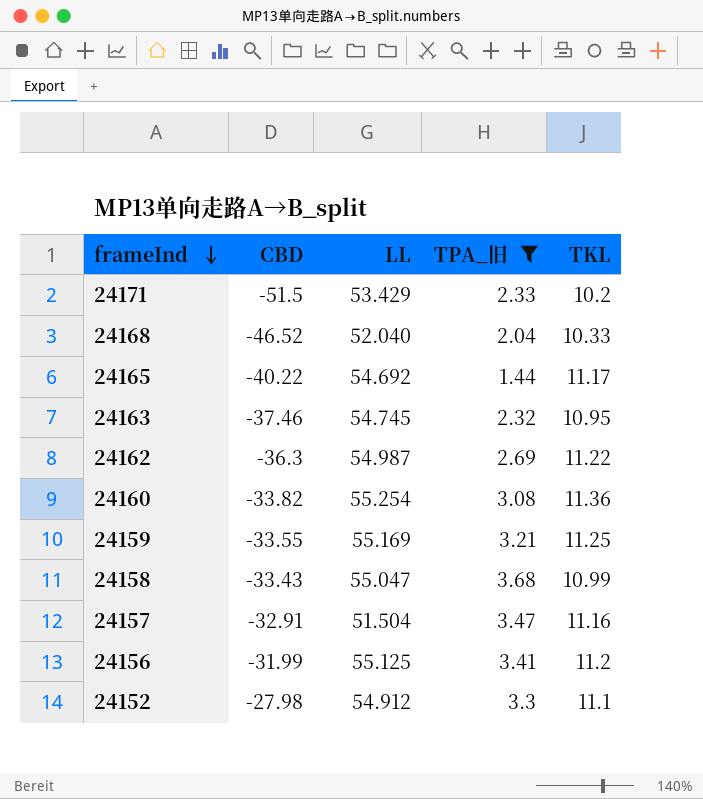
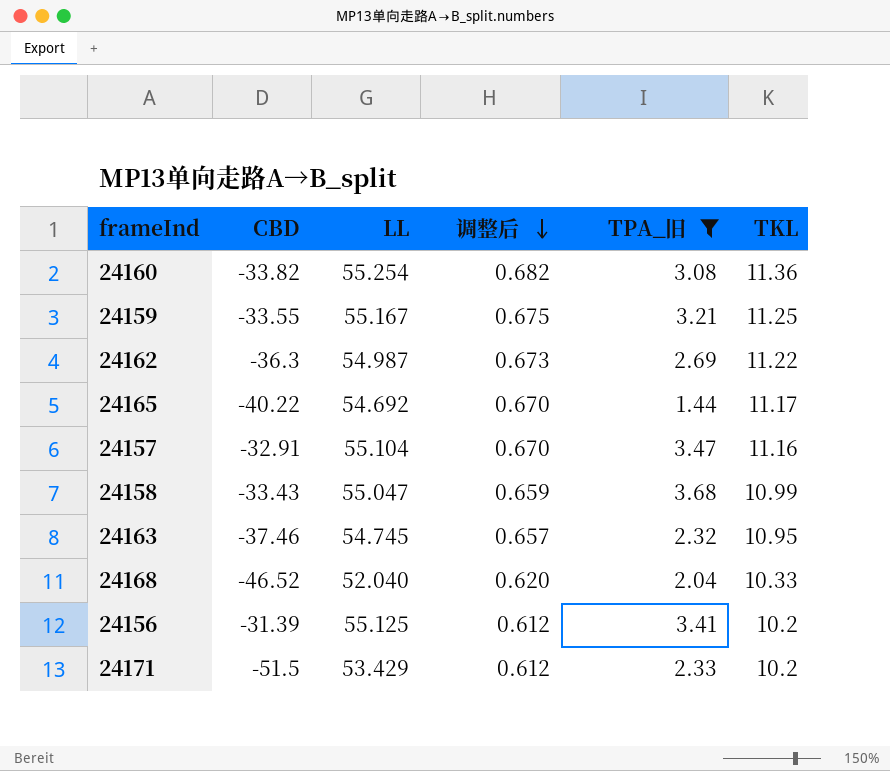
row order: frameInd descending -> 调整后 descending
column 调整后 | formula: none -> [TKL] * 0.06
row 24152: -27.98 | 54.912 | 3.3 | 11.1 -> none
24159 | LL: 55.169 -> 55.167
24157 | LL: 51.504 -> 55.104
24156 | CBD: -31.99 -> -31.39
24156 | TKL: 11.2 -> 10.2

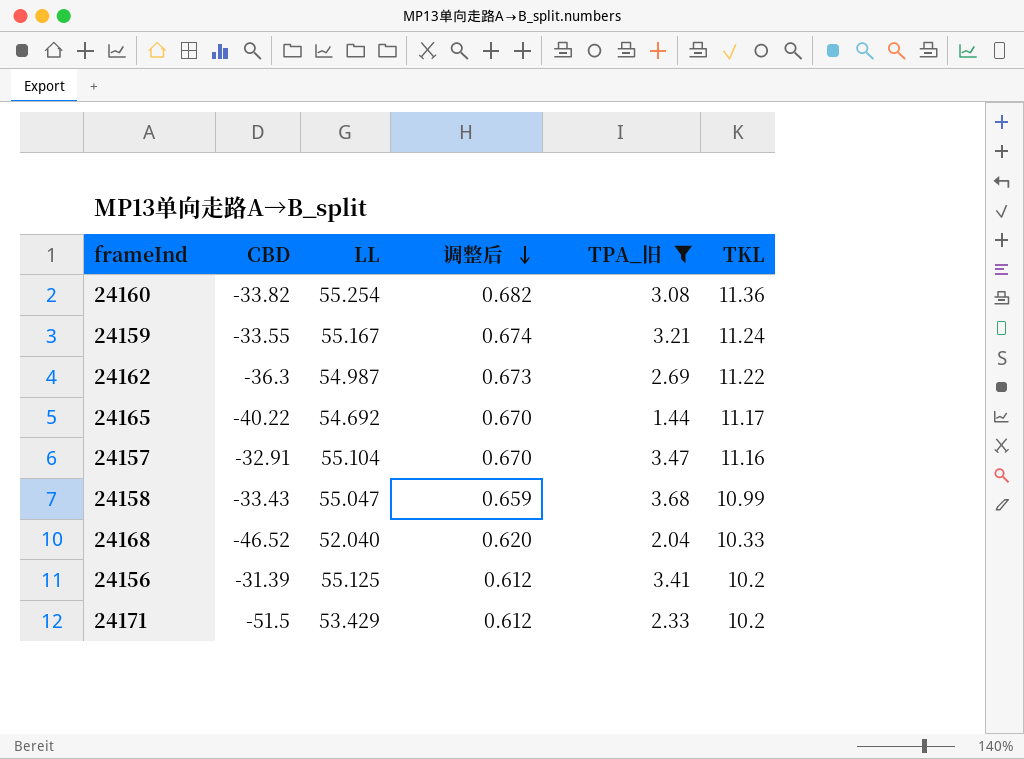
row 24163: -37.46 | 54.745 | 0.657 | 2.32 | 10.95 -> none
24159 | 调整后: 0.675 -> 0.674
24159 | TKL: 11.25 -> 11.24

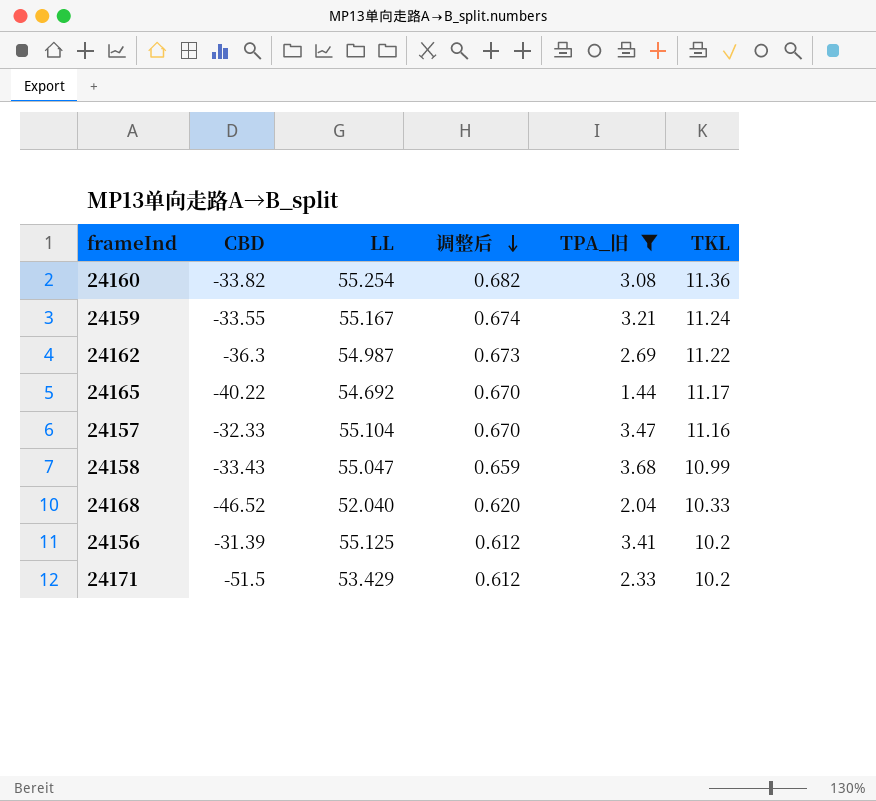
24157 | CBD: -32.91 -> -32.33

